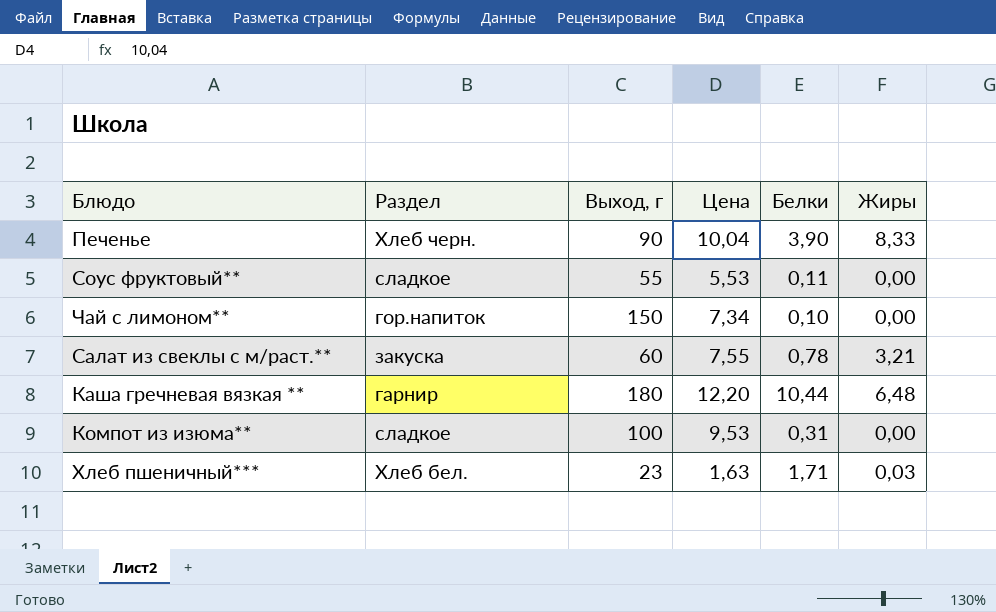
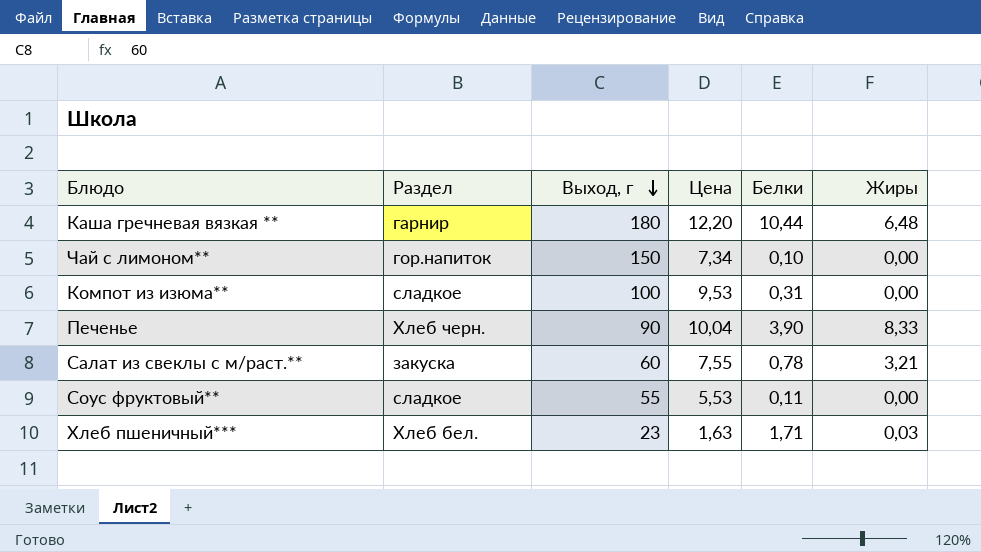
row order: none -> Выход, г descending

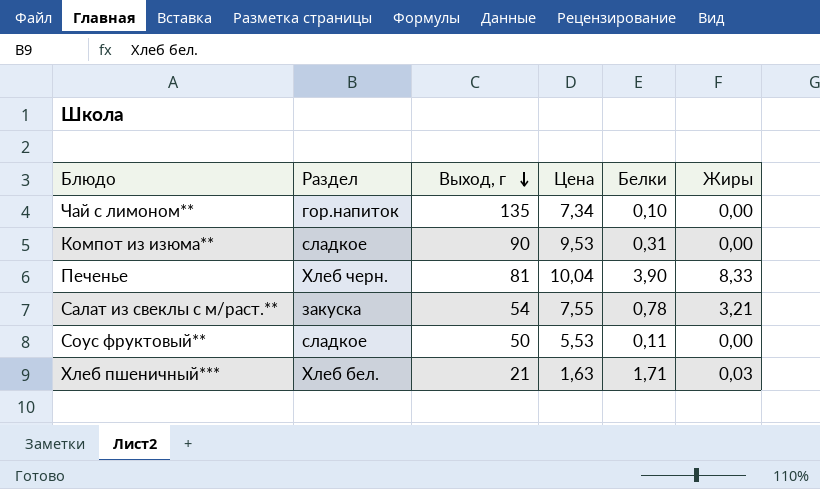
row Каша гречневая вязкая **: гарнир | 180 | 12,20 | 10,44 | 6,48 -> none
Чай с лимоном** | Выход, г: 150 -> 135
Компот из изюма** | Выход, г: 100 -> 90
Печенье | Выход, г: 90 -> 81
Салат из свеклы с м/раст.** | Выход, г: 60 -> 54
Соус фруктовый** | Выход, г: 55 -> 50
Хлеб пшеничный*** | Выход, г: 23 -> 21

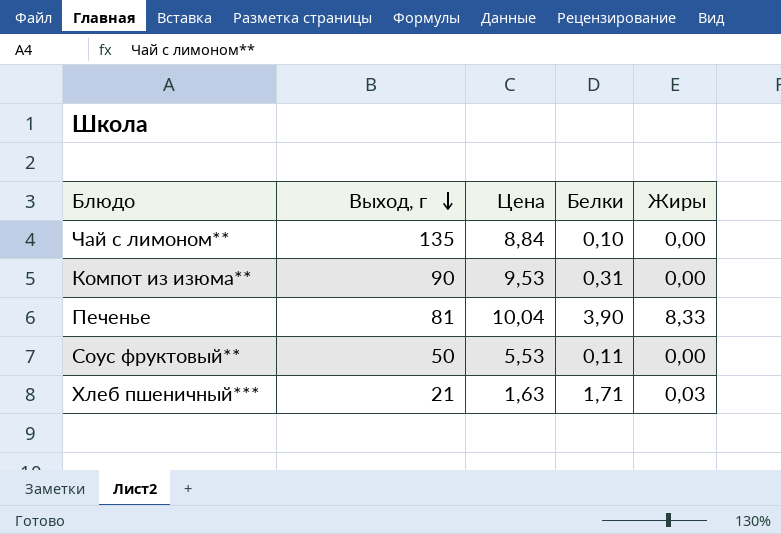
column Раздел | position: 2 -> none
row Салат из свеклы с м/раст.**: закуска | 54 | 7,55 | 0,78 | 3,21 -> none
Чай с лимоном** | Цена: 7,34 -> 8,84

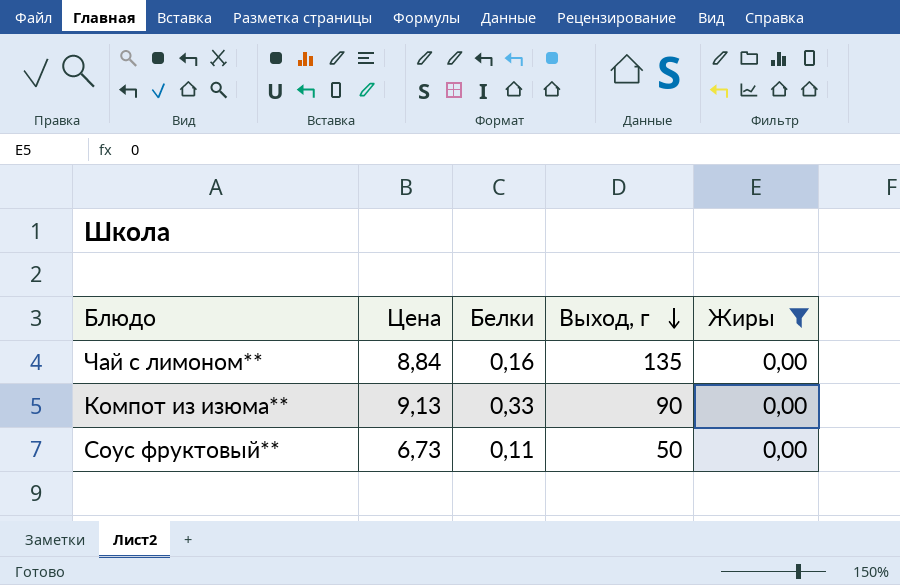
filter: none -> Жиры = 0,00
column Выход, г | position: 2 -> 4
Чай с лимоном** | Белки: 0,10 -> 0,16
Компот из изюма** | Цена: 9,53 -> 9,13
Компот из изюма** | Белки: 0,31 -> 0,33
Соус фруктовый** | Цена: 5,53 -> 6,73

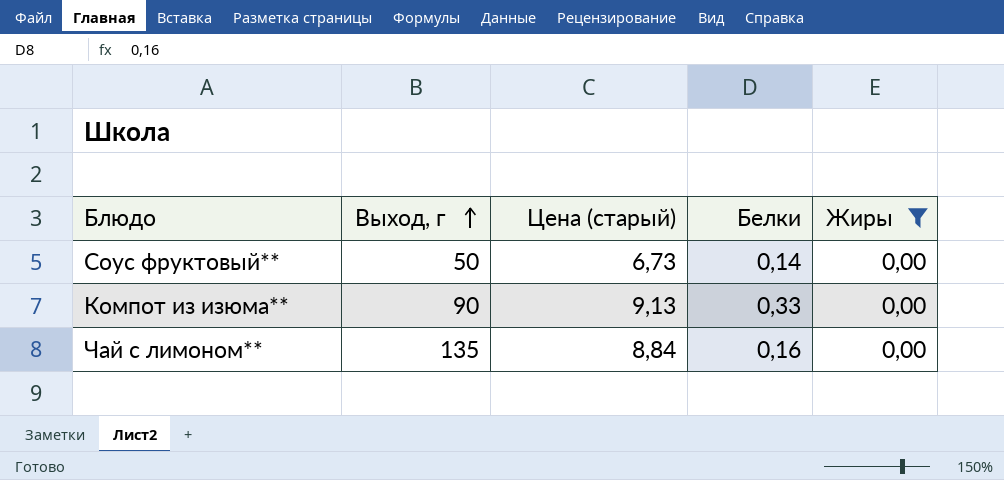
row order: Выход, г descending -> Выход, г ascending
column Выход, г | position: 4 -> 2
column name: Цена -> Цена (старый)
Соус фруктовый** | Белки: 0,11 -> 0,14

